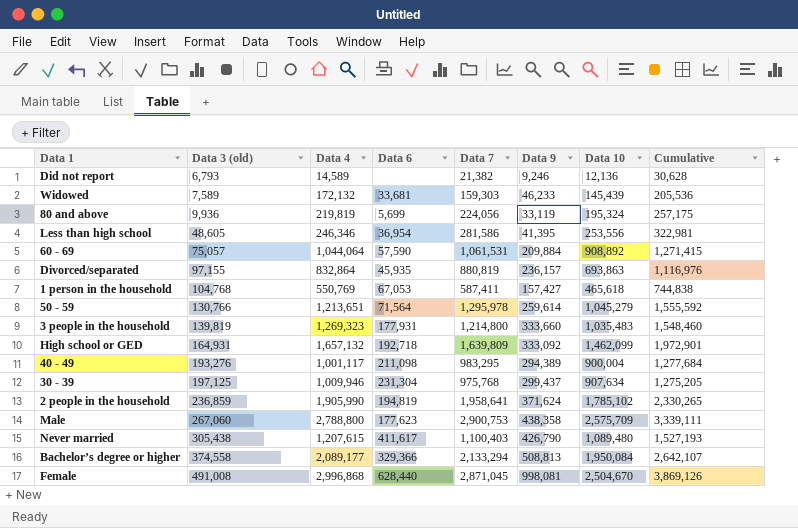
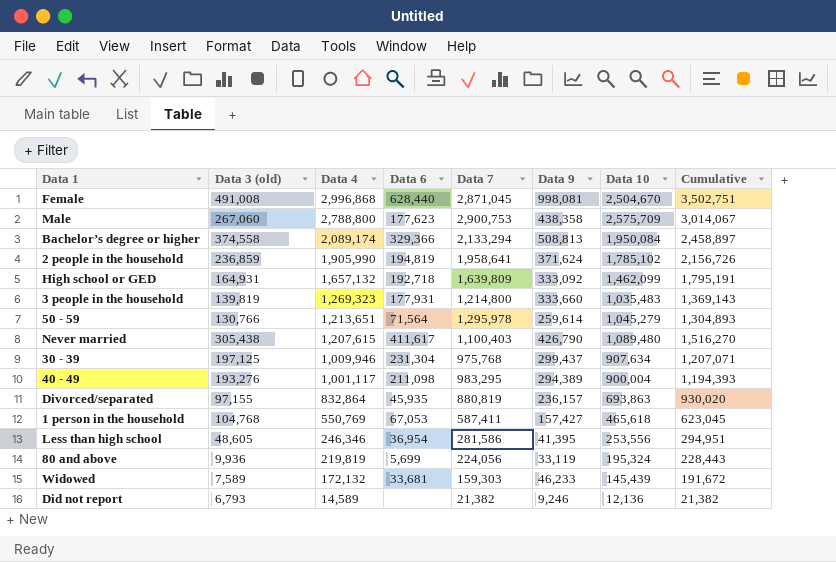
row order: Data 3 (old) ascending -> Data 4 descending
column Cumulative | formula: [Data 7] + [Data 9] -> [Data 9] + [Data 10]
row 60 - 69: 75,057 | 1,044,064 | 57,590 | 1,061,531 | 209,884 | 908,892 | 1,271,415 -> none
Bachelor’s degree or higher | Data 4: 2,089,177 -> 2,089,174

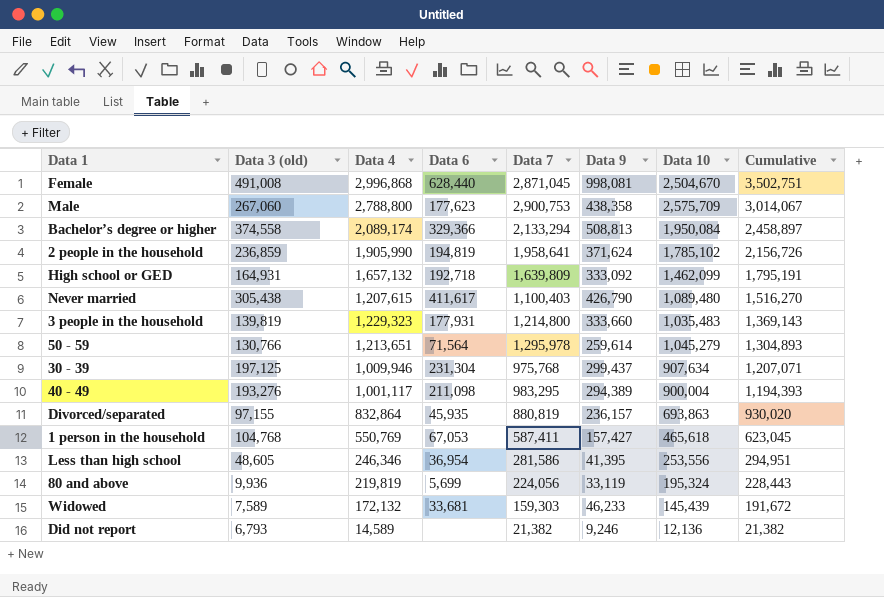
row order: Data 4 descending -> Cumulative descending
3 people in the household | Data 4: 1,269,323 -> 1,229,323

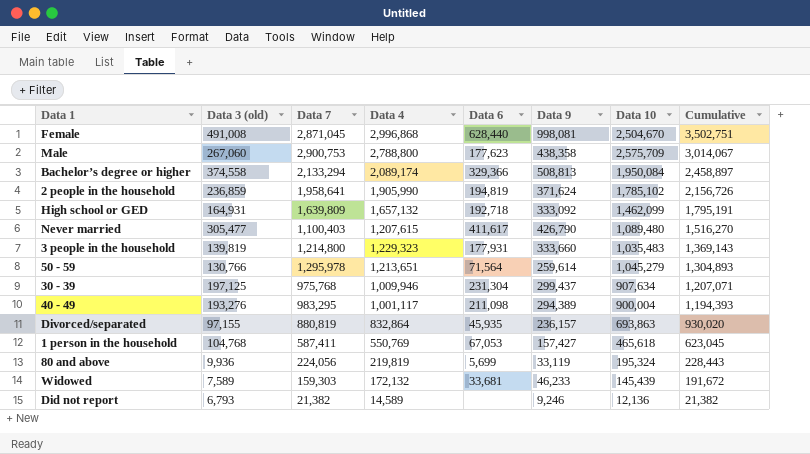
column Data 7 | position: 5 -> 3
row Less than high school: 48,605 | 246,346 | 36,954 | 281,586 | 41,395 | 253,556 | 294,951 -> none
Never married | Data 3 (old): 305,438 -> 305,477

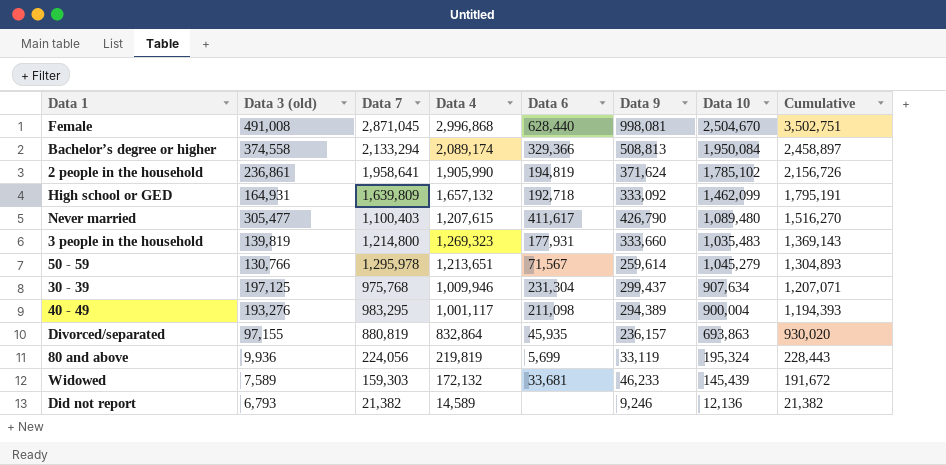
row Male: 267,060 | 2,900,753 | 2,788,800 | 177,623 | 438,358 | 2,575,709 | 3,014,067 -> none
row 1 person in the household: 104,768 | 587,411 | 550,769 | 67,053 | 157,427 | 465,618 | 623,045 -> none
2 people in the household | Data 3 (old): 236,859 -> 236,861
3 people in the household | Data 4: 1,229,323 -> 1,269,323
50 - 59 | Data 6: 71,564 -> 71,567

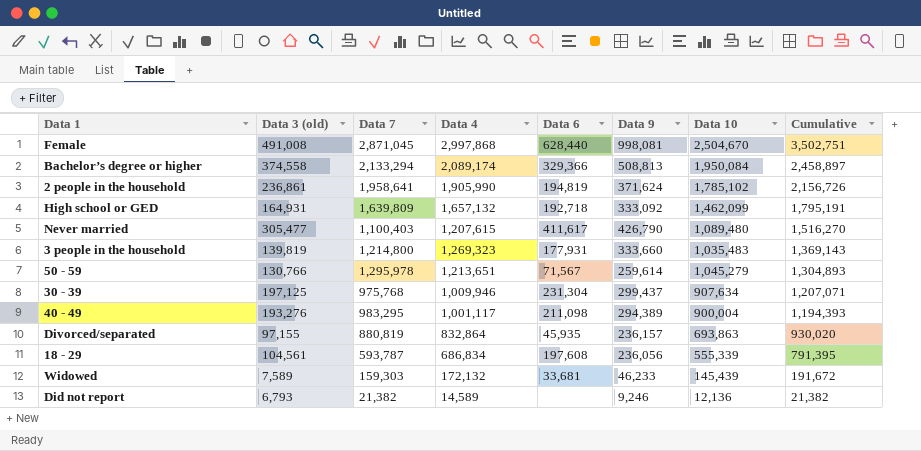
row 80 and above: 9,936 | 224,056 | 219,819 | 5,699 | 33,119 | 195,324 | 228,443 -> none
Female | Data 4: 2,996,868 -> 2,997,868
row 18 - 29: none -> 104,561 | 593,787 | 686,834 | 197,608 | 236,056 | 555,339 | 791,395

